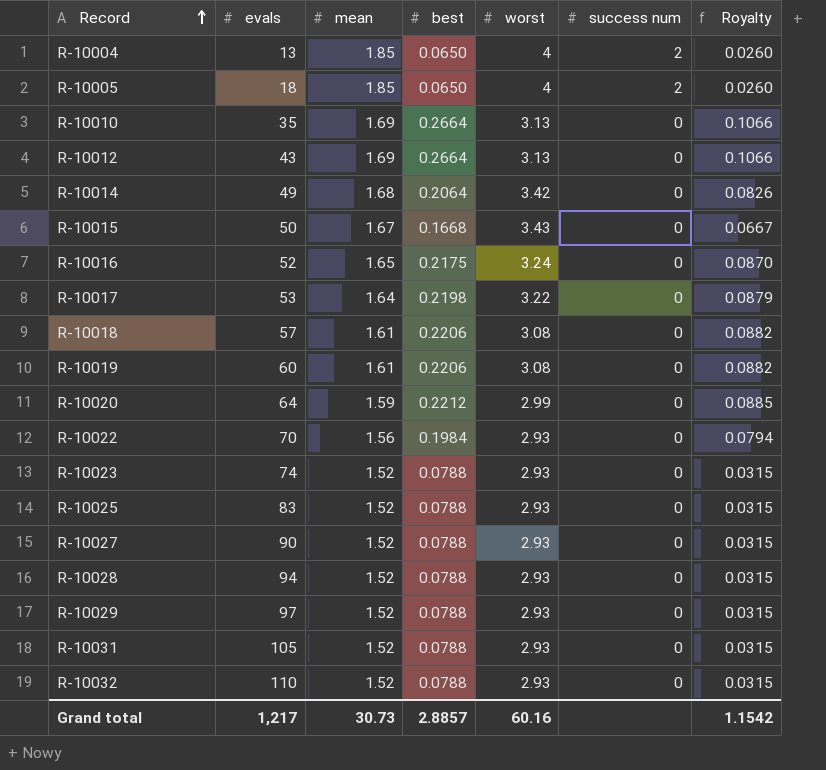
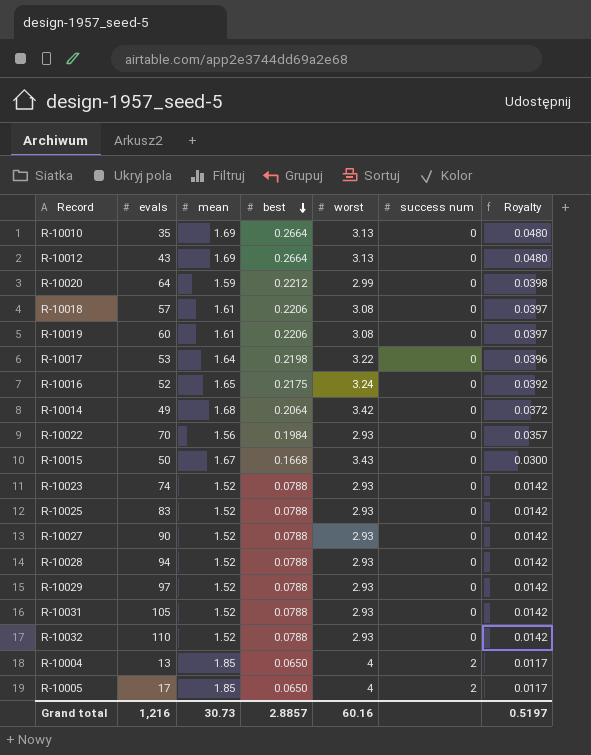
row order: Record ascending -> best descending
column Royalty | formula: [best] * 0.4 -> [best] * 0.18
R-10005 | evals: 18 -> 17
Grand total | evals: 1,217 -> 1,216
Grand total | Royalty: 1.1542 -> 0.5197

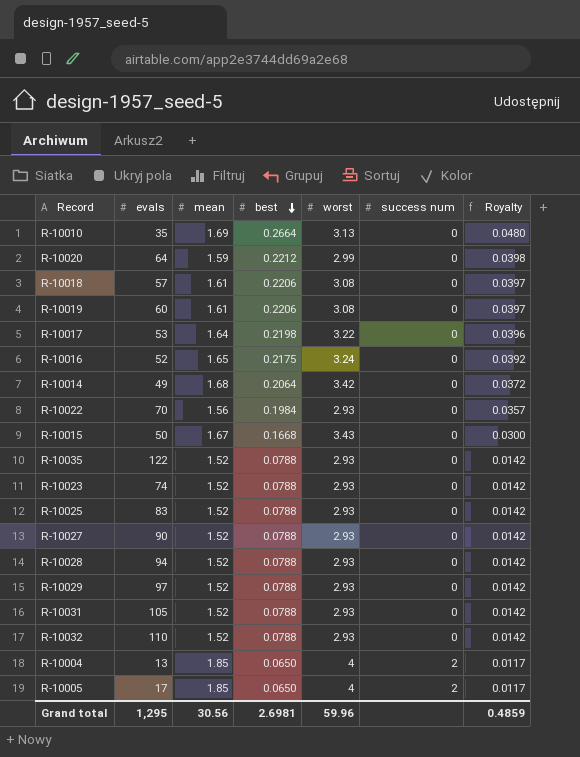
row R-10012: 43 | 1.69 | 0.2664 | 3.13 | 0 | 0.0480 -> none
row R-10035: none -> 122 | 1.52 | 0.0788 | 2.93 | 0 | 0.0142
Grand total | evals: 1,216 -> 1,295
Grand total | mean: 30.73 -> 30.56
Grand total | best: 2.8857 -> 2.6981
Grand total | worst: 60.16 -> 59.96
Grand total | Royalty: 0.5197 -> 0.4859

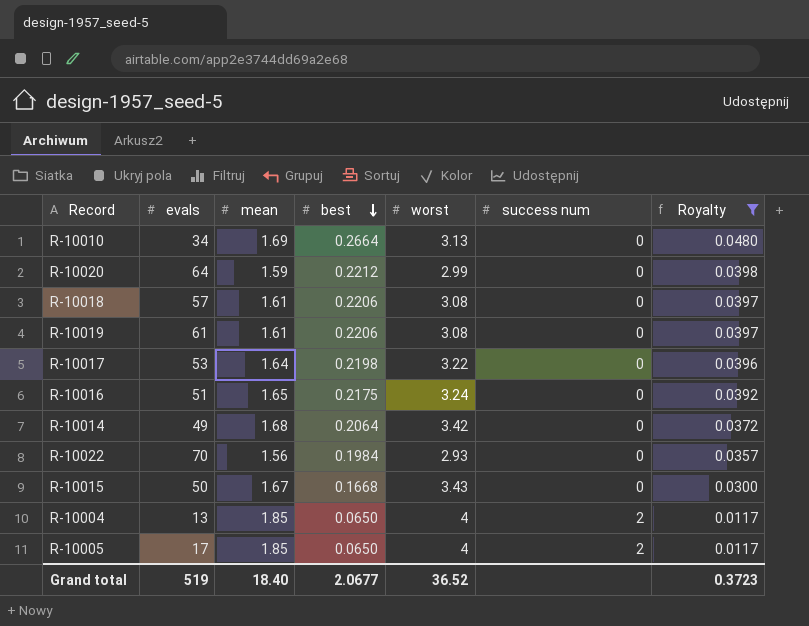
filter: none -> Royalty != 0.0142
R-10010 | evals: 35 -> 34
R-10019 | evals: 60 -> 61
R-10016 | evals: 52 -> 51
Grand total | evals: 1,295 -> 519
Grand total | mean: 30.56 -> 18.40
Grand total | best: 2.6981 -> 2.0677
Grand total | worst: 59.96 -> 36.52
Grand total | Royalty: 0.4859 -> 0.3723

